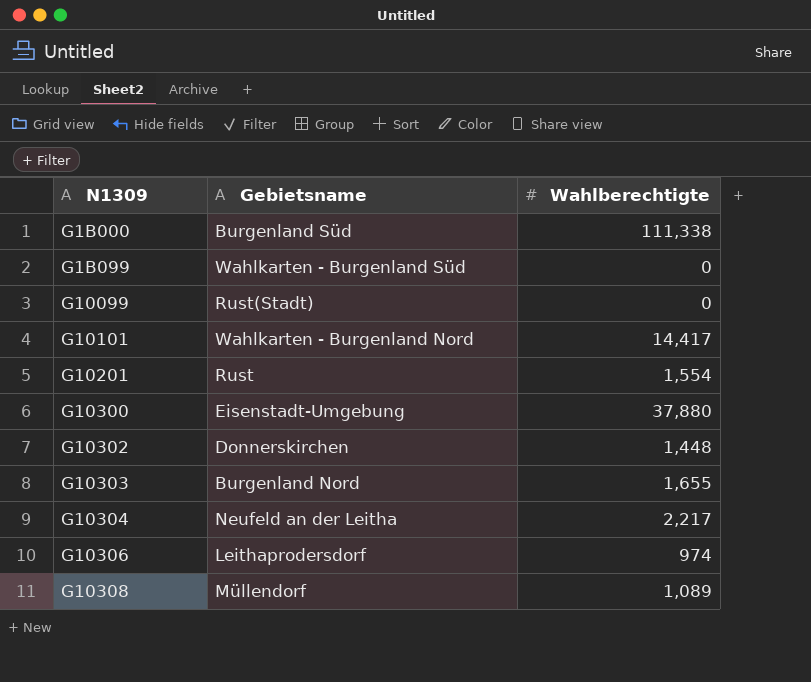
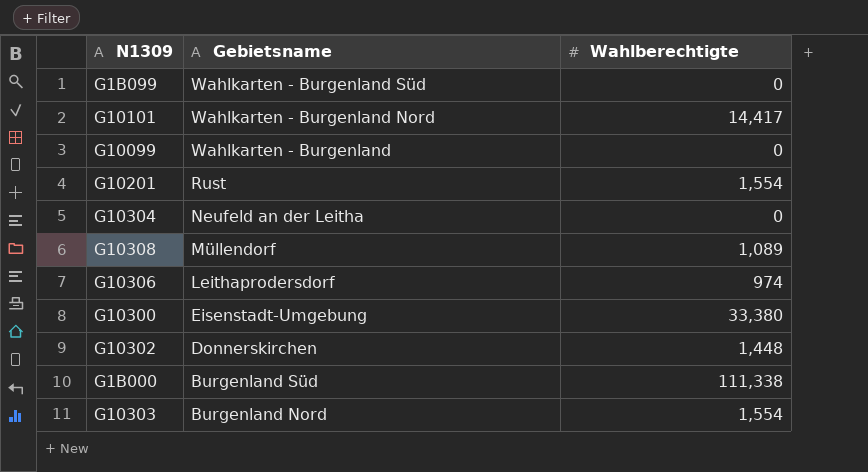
row order: N1309 ascending -> Gebietsname descending
G10099 | Gebietsname: Rust(Stadt) -> Wahlkarten - Burgenland
G10304 | Wahlberechtigte: 2,217 -> 0
G10300 | Wahlberechtigte: 37,880 -> 33,380
G10303 | Wahlberechtigte: 1,655 -> 1,554

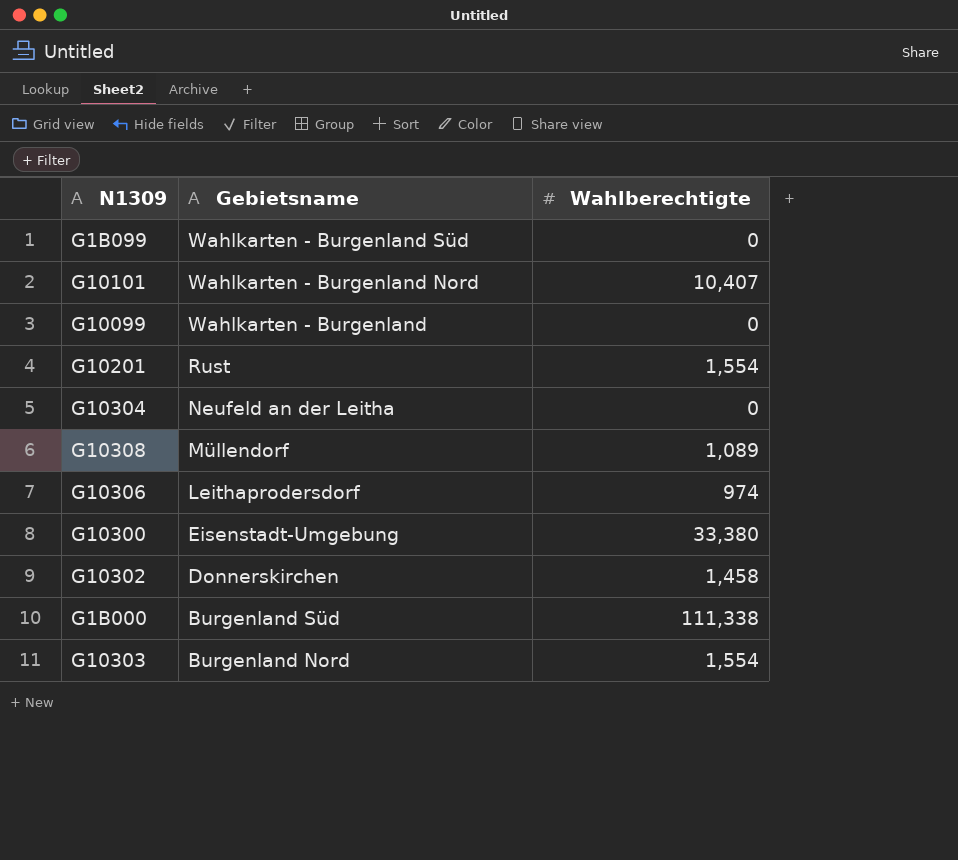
G10101 | Wahlberechtigte: 14,417 -> 10,407
G10302 | Wahlberechtigte: 1,448 -> 1,458

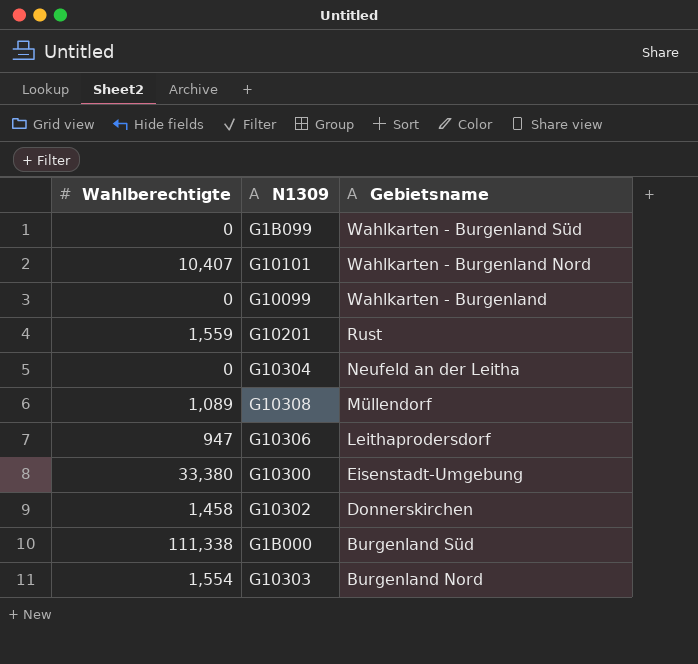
column Wahlberechtigte | position: 3 -> 1
G10201 | Wahlberechtigte: 1,554 -> 1,559
G10306 | Wahlberechtigte: 974 -> 947

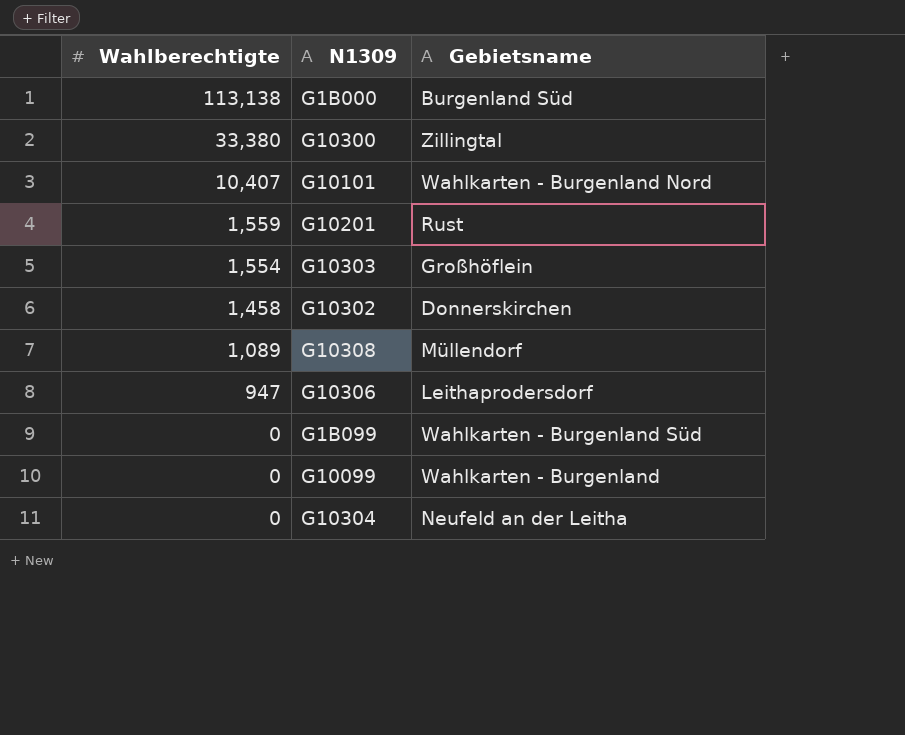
row order: Gebietsname descending -> Wahlberechtigte descending
G1B000 | Wahlberechtigte: 111,338 -> 113,138
G10300 | Gebietsname: Eisenstadt-Umgebung -> Zillingtal
G10303 | Gebietsname: Burgenland Nord -> Großhöflein

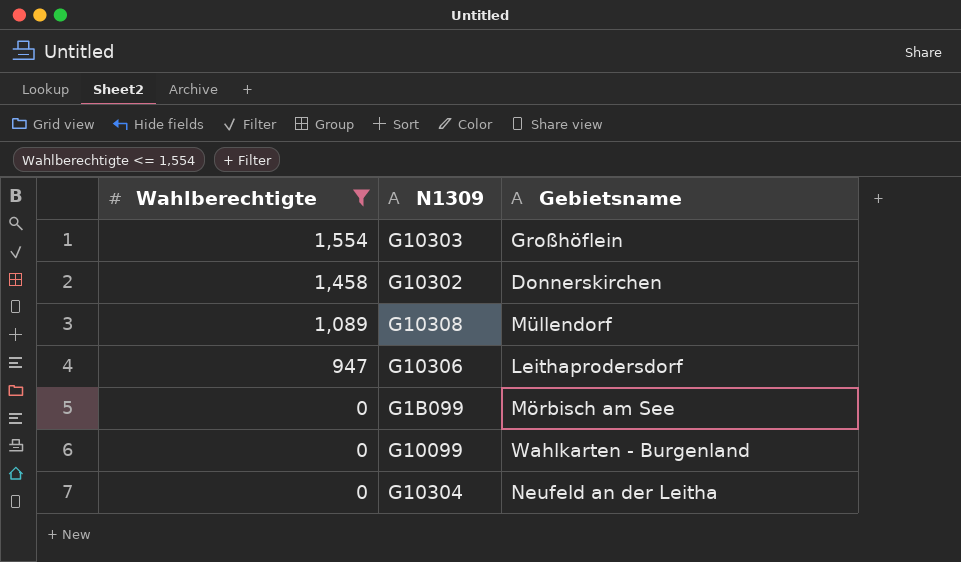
filter: none -> Wahlberechtigte <= 1,554
G1B099 | Gebietsname: Wahlkarten - Burgenland Süd -> Mörbisch am See

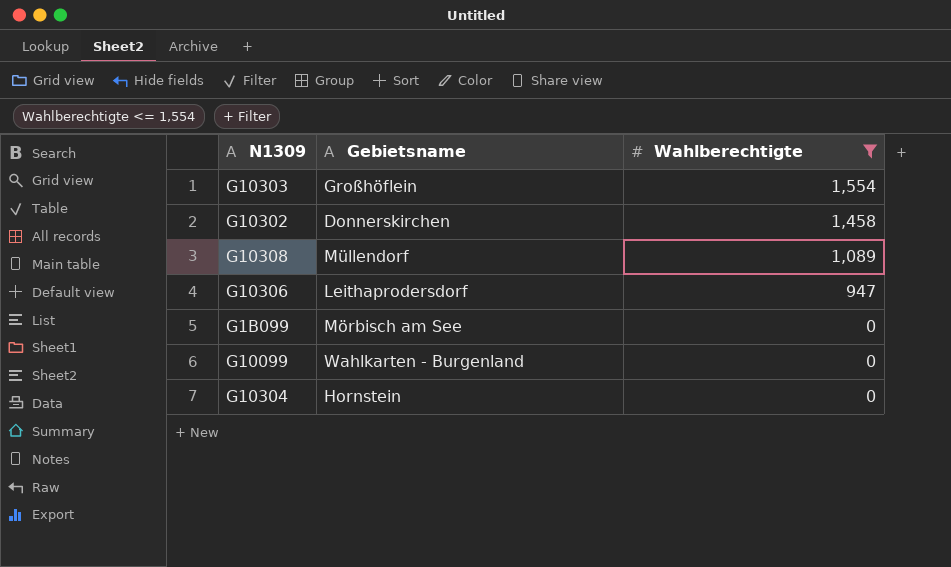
column Wahlberechtigte | position: 1 -> 3
G10304 | Gebietsname: Neufeld an der Leitha -> Hornstein

